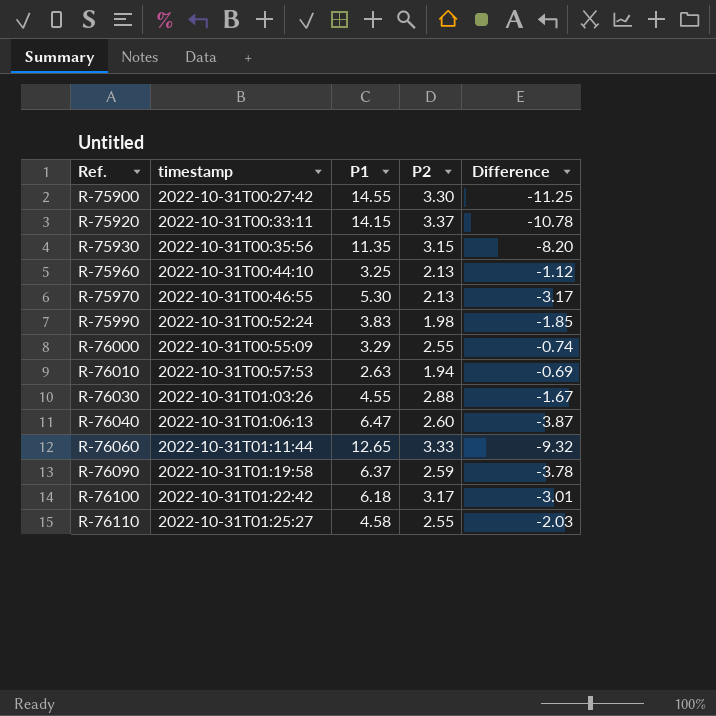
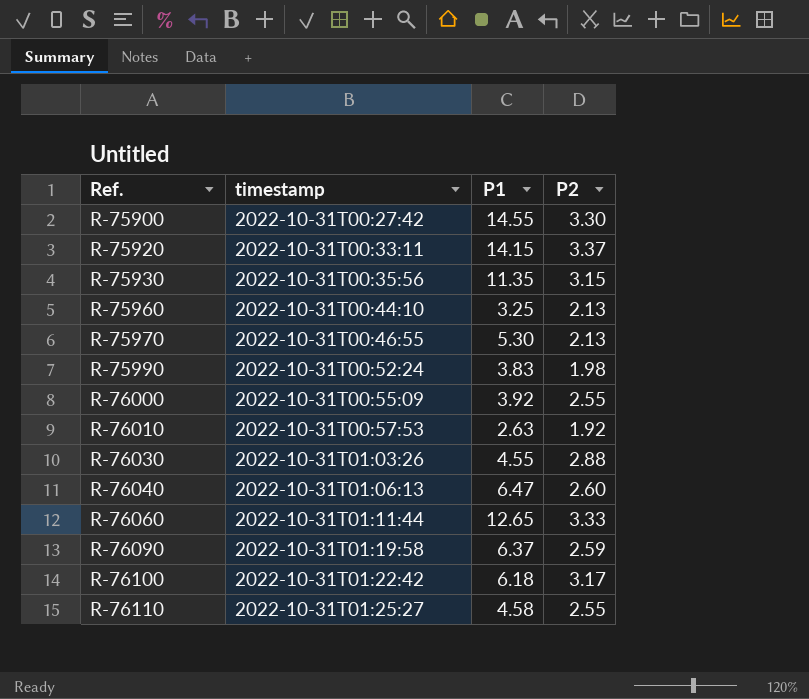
column Difference | formula: [P2] - [P1] -> none
R-76000 | P1: 3.29 -> 3.92
R-76010 | P2: 1.94 -> 1.92

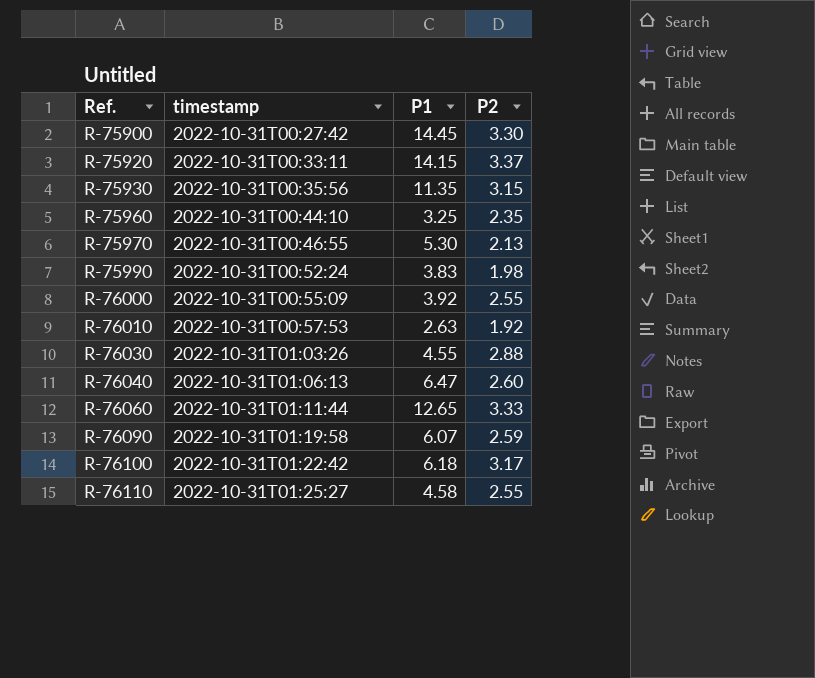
R-75900 | P1: 14.55 -> 14.45
R-75960 | P2: 2.13 -> 2.35
R-76090 | P1: 6.37 -> 6.07

